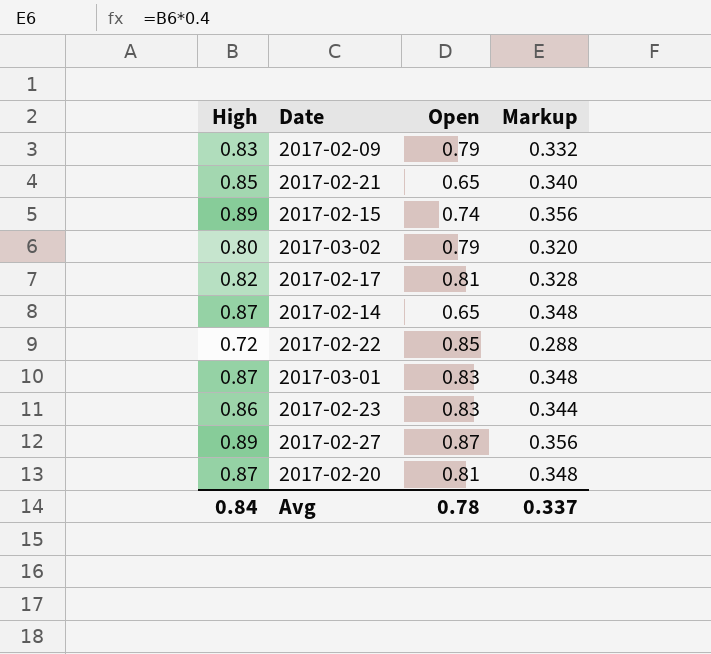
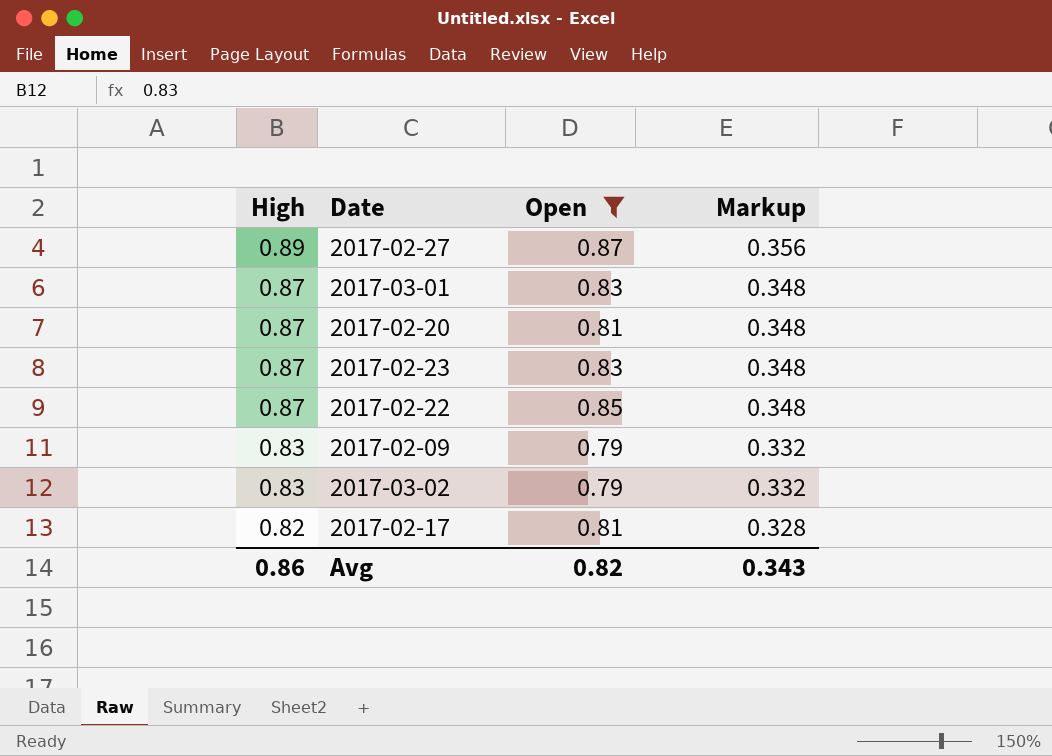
filter: none -> Open >= 0.79
row order: none -> High descending
2017-02-23 | High: 0.86 -> 0.87
2017-02-23 | Markup: 0.344 -> 0.348
2017-02-22 | High: 0.72 -> 0.87
2017-02-22 | Markup: 0.288 -> 0.348
2017-03-02 | High: 0.80 -> 0.83
2017-03-02 | Markup: 0.320 -> 0.332
Avg | High: 0.84 -> 0.86
Avg | Open: 0.78 -> 0.82
Avg | Markup: 0.337 -> 0.343

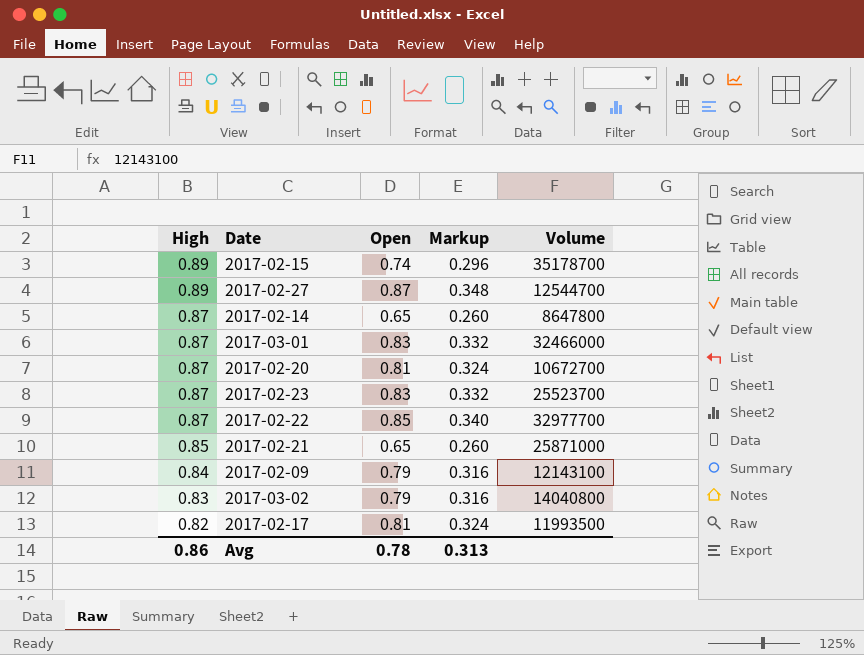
filter: Open >= 0.79 -> none
column Markup | formula: [High] * 0.4 -> [Open] * 0.4
column Volume | position: none -> 5
2017-02-09 | High: 0.83 -> 0.84
Avg | Open: 0.82 -> 0.78
Avg | Markup: 0.343 -> 0.313

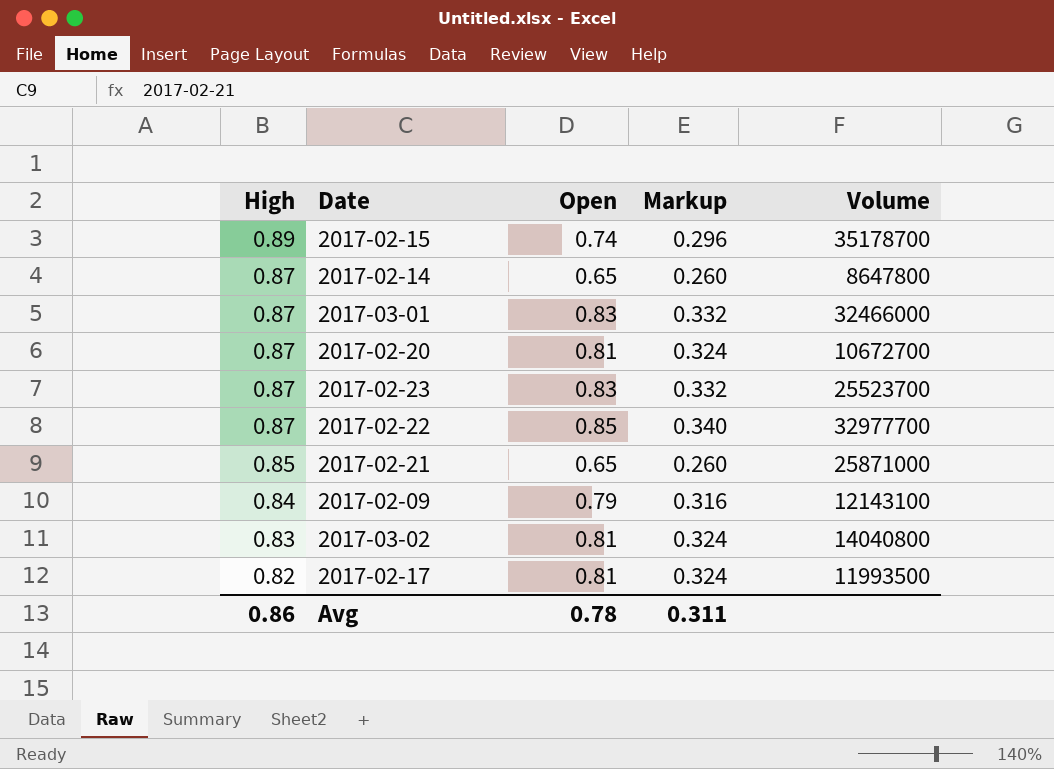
row 2017-02-27: 0.89 | 0.87 | 0.348 | 12544700 -> none
2017-03-02 | Open: 0.79 -> 0.81
2017-03-02 | Markup: 0.316 -> 0.324
Avg | Markup: 0.313 -> 0.311

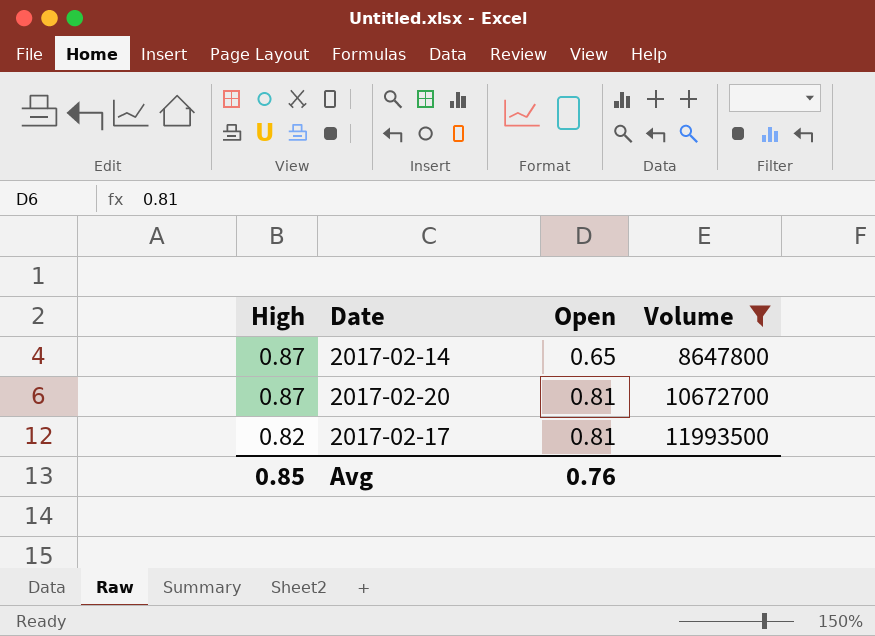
filter: none -> Volume <= 11993500
column Markup | formula: [Open] * 0.4 -> none
Avg | High: 0.86 -> 0.85
Avg | Open: 0.78 -> 0.76

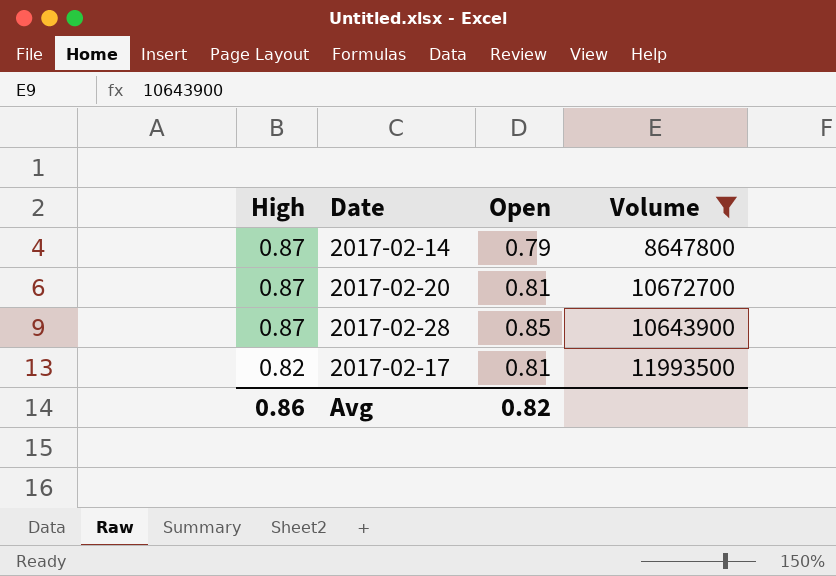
2017-02-14 | Open: 0.65 -> 0.79
row 2017-02-28: none -> 0.87 | 0.85 | 10643900
Avg | High: 0.85 -> 0.86
Avg | Open: 0.76 -> 0.82

